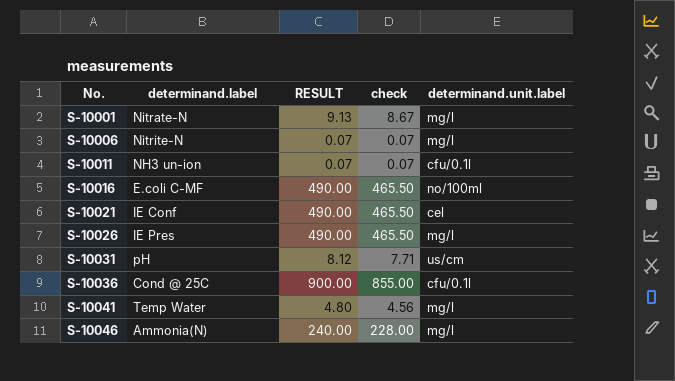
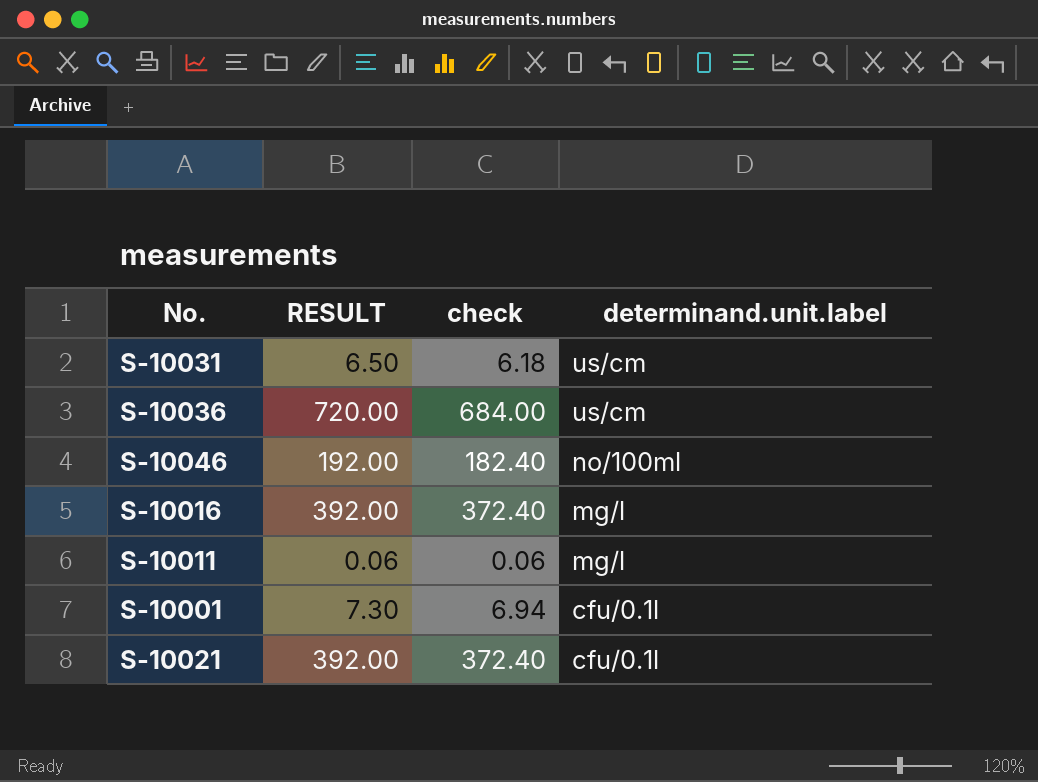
row order: No. ascending -> determinand.unit.label descending
column determinand.label | position: 2 -> none
row S-10006: Nitrite-N | 0.07 | 0.07 | mg/l -> none
row S-10026: IE Pres | 490.00 | 465.50 | mg/l -> none
row S-10041: Temp Water | 4.80 | 4.56 | mg/l -> none
S-10031 | RESULT: 8.12 -> 6.50
S-10031 | check: 7.71 -> 6.18
S-10036 | RESULT: 900.00 -> 720.00
S-10036 | check: 855.00 -> 684.00
S-10036 | determinand.unit.label: cfu/0.1l -> us/cm
S-10046 | RESULT: 240.00 -> 192.00
S-10046 | check: 228.00 -> 182.40
S-10046 | determinand.unit.label: mg/l -> no/100ml
S-10016 | RESULT: 490.00 -> 392.00
S-10016 | check: 465.50 -> 372.40
S-10016 | determinand.unit.label: no/100ml -> mg/l
S-10011 | RESULT: 0.07 -> 0.06
S-10011 | check: 0.07 -> 0.06
S-10011 | determinand.unit.label: cfu/0.1l -> mg/l
S-10001 | RESULT: 9.13 -> 7.30
S-10001 | check: 8.67 -> 6.94
S-10001 | determinand.unit.label: mg/l -> cfu/0.1l
S-10021 | RESULT: 490.00 -> 392.00
S-10021 | check: 465.50 -> 372.40
S-10021 | determinand.unit.label: cel -> cfu/0.1l

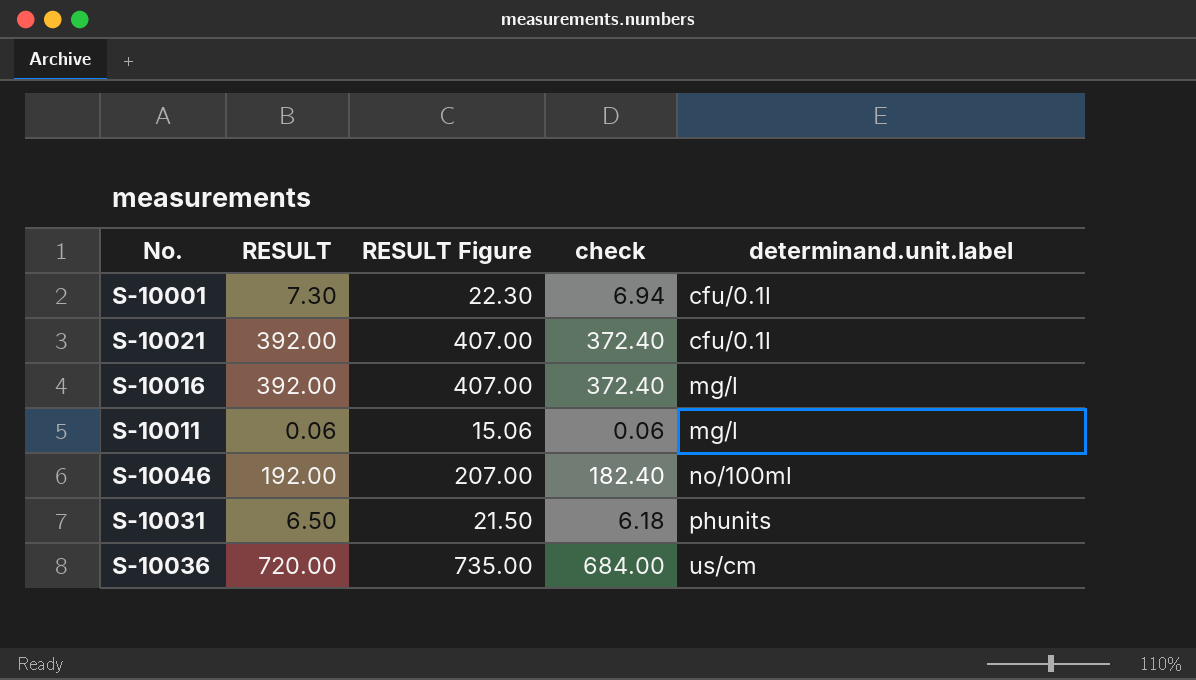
row order: determinand.unit.label descending -> determinand.unit.label ascending
column RESULT Figure | formula: none -> [RESULT] + 15
S-10031 | determinand.unit.label: us/cm -> phunits

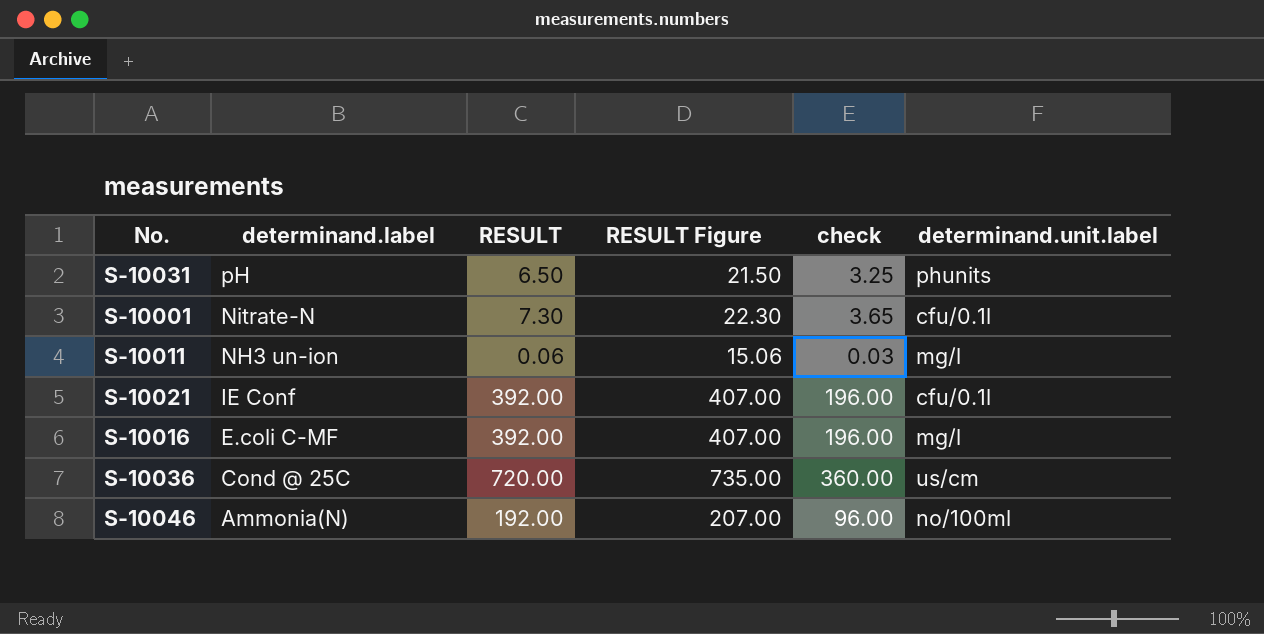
row order: determinand.unit.label ascending -> determinand.label descending
column determinand.label | position: none -> 2
column check | formula: [RESULT] * 0.95 -> [RESULT] * 0.5

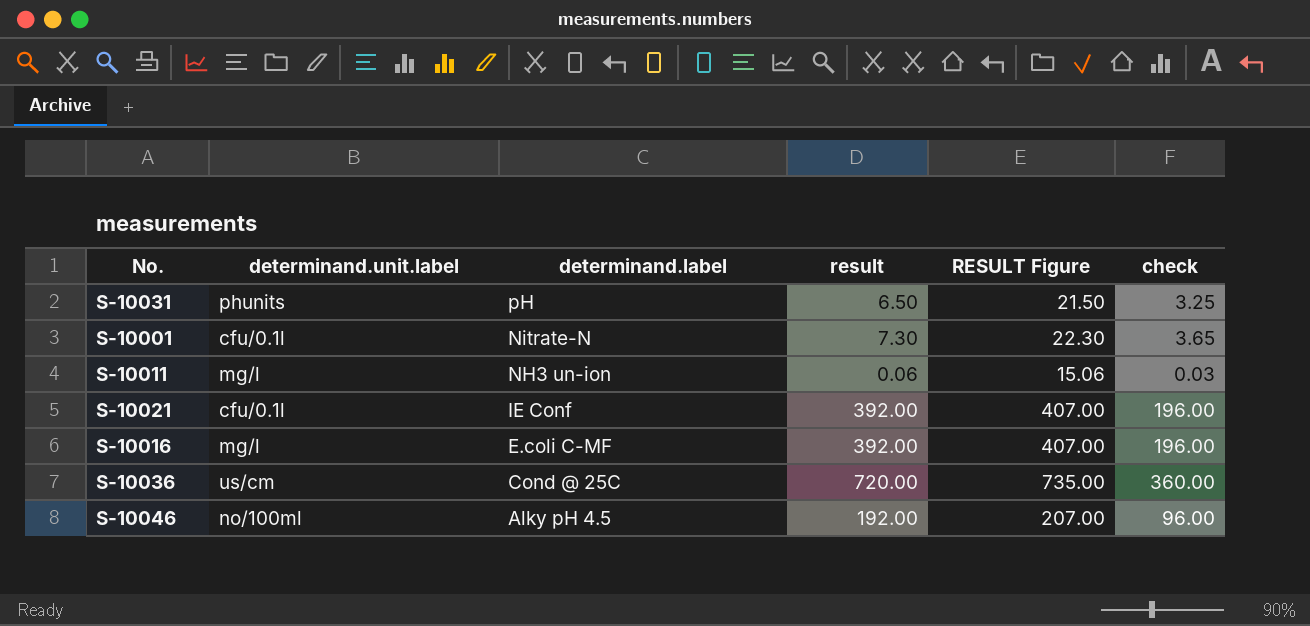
column determinand.unit.label | position: 6 -> 2
column name: RESULT -> result
S-10046 | determinand.label: Ammonia(N) -> Alky pH 4.5

